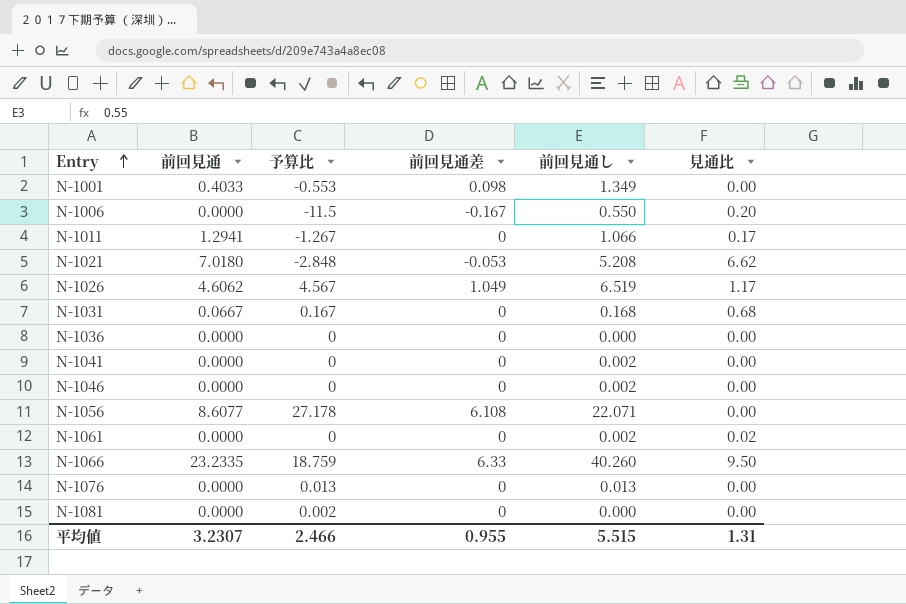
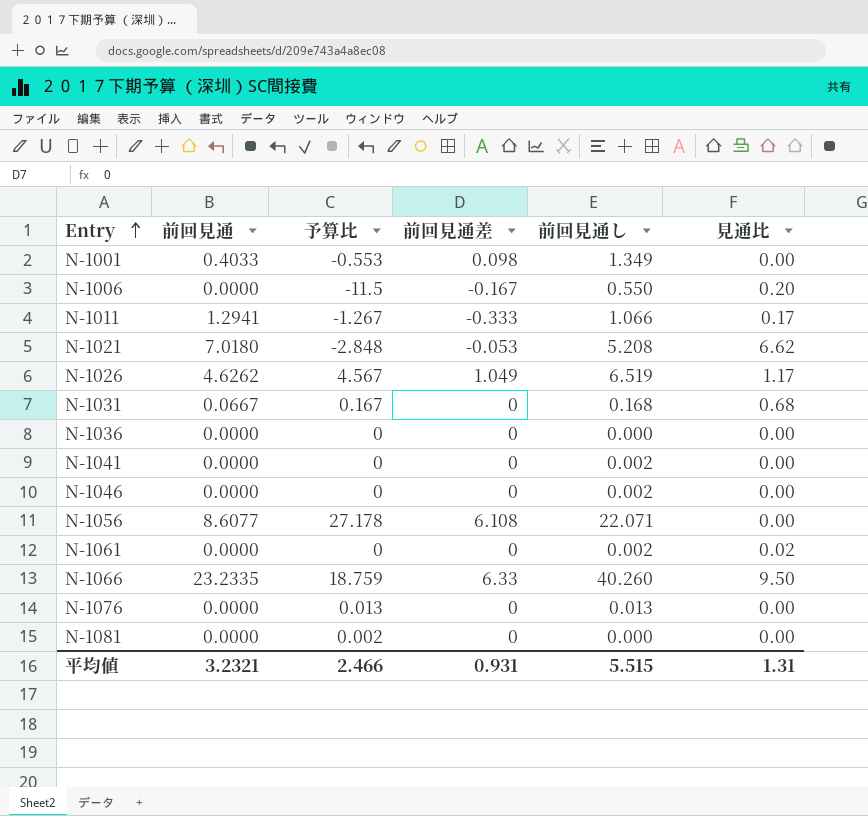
N-1011 | 前回見通差: 0 -> -0.333
N-1026 | 前回見通: 4.6062 -> 4.6262
平均値 | 前回見通: 3.2307 -> 3.2321
平均値 | 前回見通差: 0.955 -> 0.931

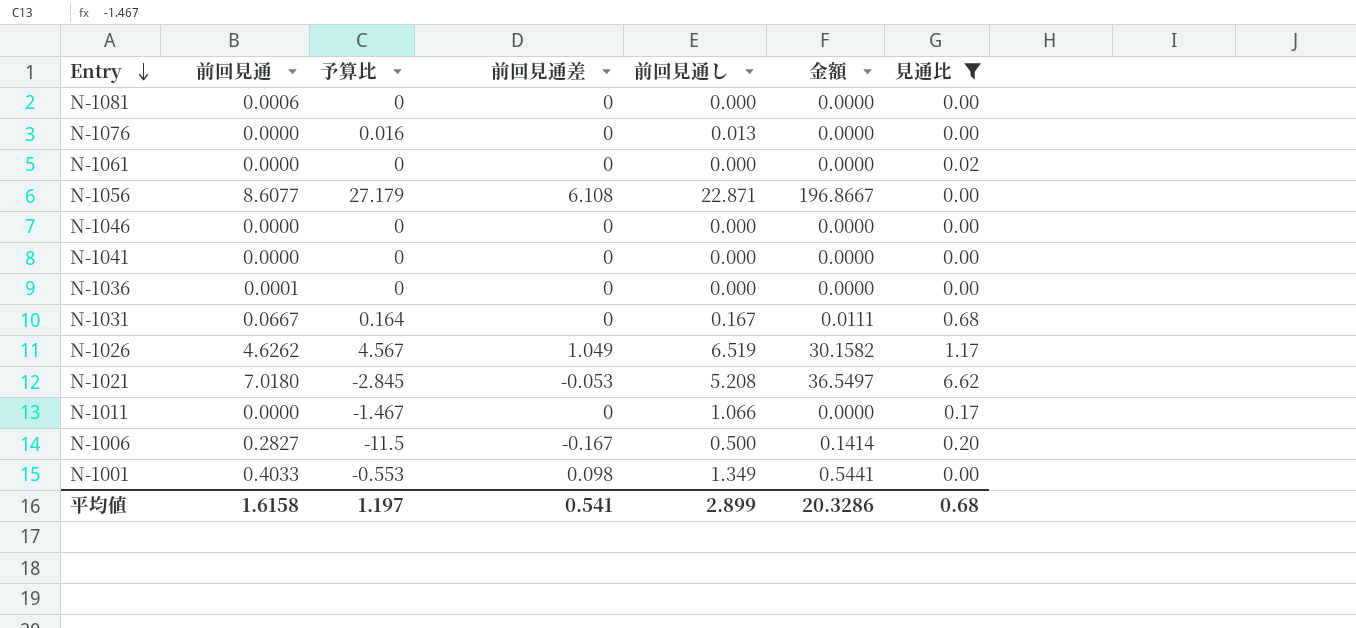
filter: none -> 見通比 != 9.50
row order: Entry ascending -> Entry descending
column 金額 | formula: none -> [前回見通] * [前回見通し]
N-1081 | 前回見通: 0.0000 -> 0.0006
N-1081 | 予算比: 0.002 -> 0
N-1076 | 予算比: 0.013 -> 0.016
N-1061 | 前回見通し: 0.002 -> 0.000
N-1056 | 予算比: 27.178 -> 27.179
N-1056 | 前回見通し: 22.071 -> 22.871
N-1046 | 前回見通し: 0.002 -> 0.000
N-1041 | 前回見通し: 0.002 -> 0.000
N-1036 | 前回見通: 0.0000 -> 0.0001
N-1031 | 予算比: 0.167 -> 0.164
N-1031 | 前回見通し: 0.168 -> 0.167
N-1021 | 予算比: -2.848 -> -2.845
N-1011 | 前回見通: 1.2941 -> 0.0000
N-1011 | 予算比: -1.267 -> -1.467
N-1011 | 前回見通差: -0.333 -> 0
N-1006 | 前回見通: 0.0000 -> 0.2827
N-1006 | 前回見通し: 0.550 -> 0.500
平均値 | 前回見通: 3.2321 -> 1.6158
平均値 | 予算比: 2.466 -> 1.197
平均値 | 前回見通差: 0.931 -> 0.541
平均値 | 前回見通し: 5.515 -> 2.899
平均値 | 見通比: 1.31 -> 0.68

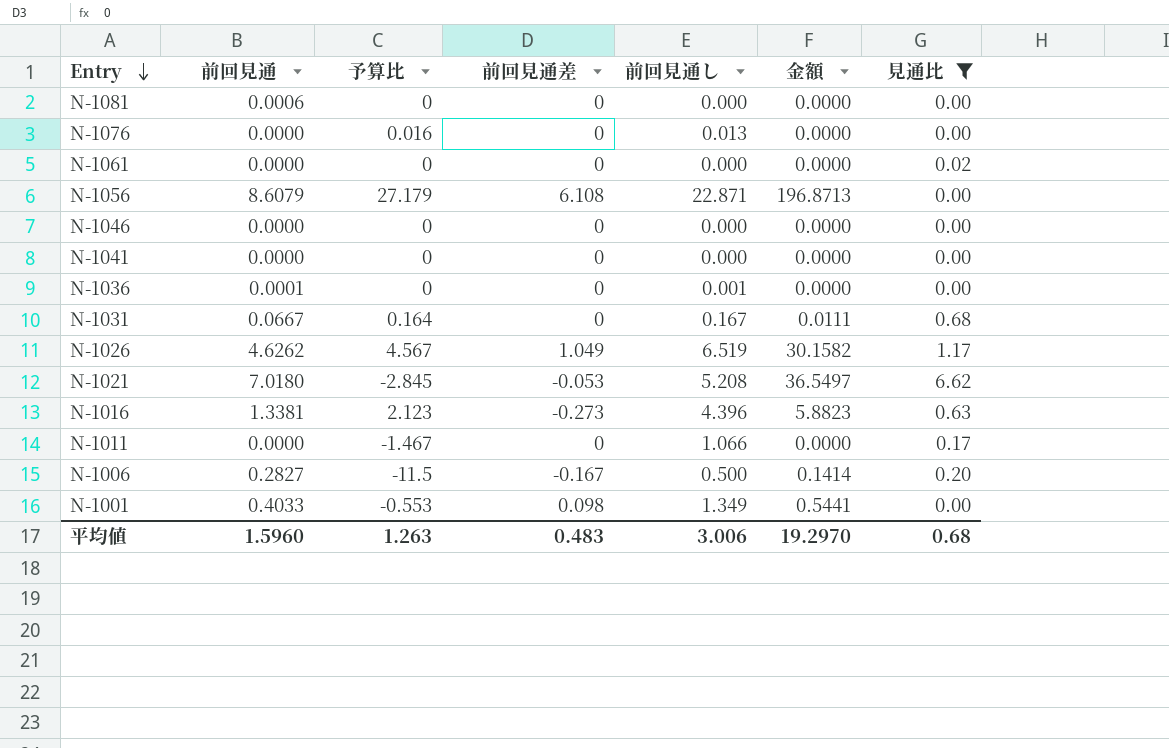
N-1056 | 前回見通: 8.6077 -> 8.6079
N-1056 | 金額: 196.8667 -> 196.8713
N-1036 | 前回見通し: 0.000 -> 0.001
row N-1016: none -> 1.3381 | 2.123 | -0.273 | 4.396 | 5.8823 | 0.63
平均値 | 前回見通: 1.6158 -> 1.5960
平均値 | 予算比: 1.197 -> 1.263
平均値 | 前回見通差: 0.541 -> 0.483
平均値 | 前回見通し: 2.899 -> 3.006
平均値 | 金額: 20.3286 -> 19.2970

